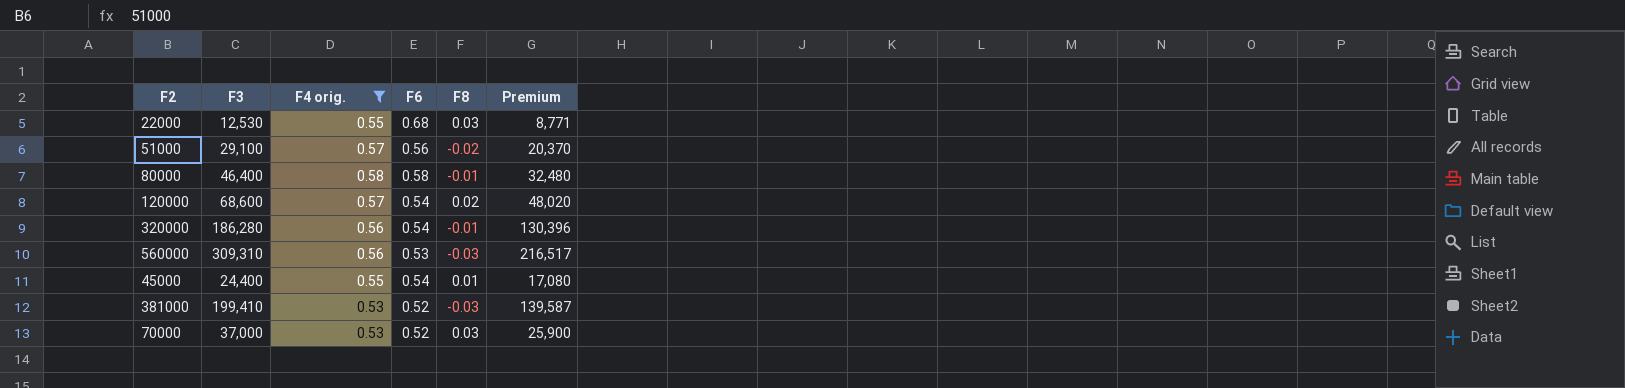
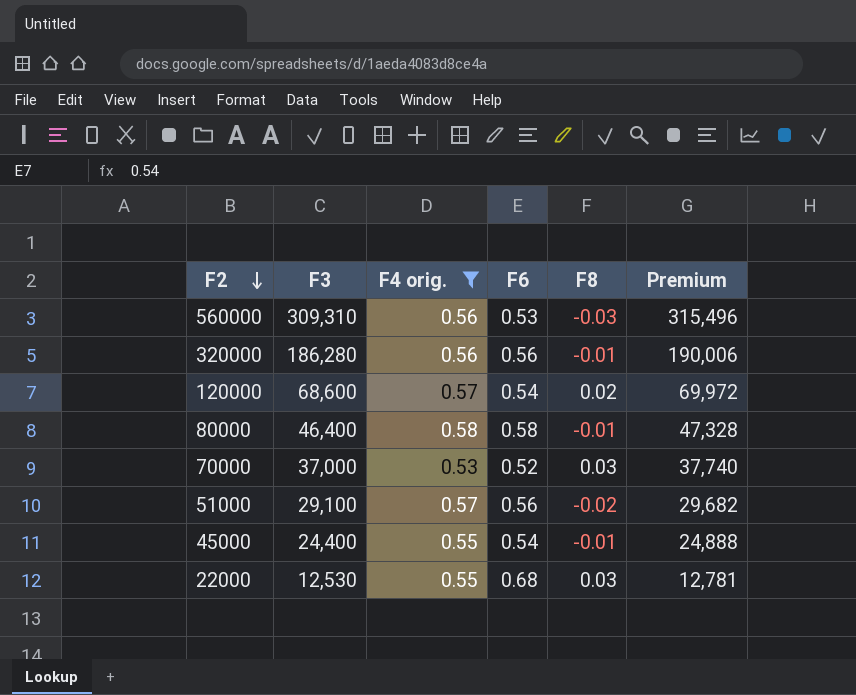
row order: none -> F2 descending
column Premium | formula: [F3] * 0.7 -> [F3] * 1.02
row 381000: 199,410 | 0.53 | 0.52 | -0.03 | 139,587 -> none
320000 | F6: 0.54 -> 0.56
45000 | F8: 0.01 -> -0.01

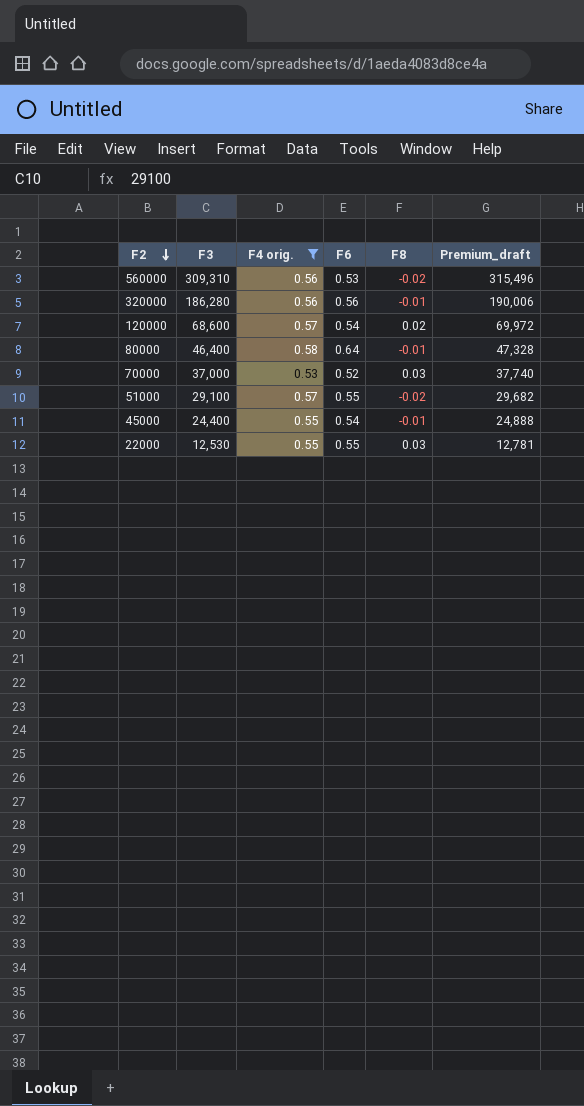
column name: Premium -> Premium_draft
560000 | F8: -0.03 -> -0.02
80000 | F6: 0.58 -> 0.64
51000 | F6: 0.56 -> 0.55
22000 | F6: 0.68 -> 0.55

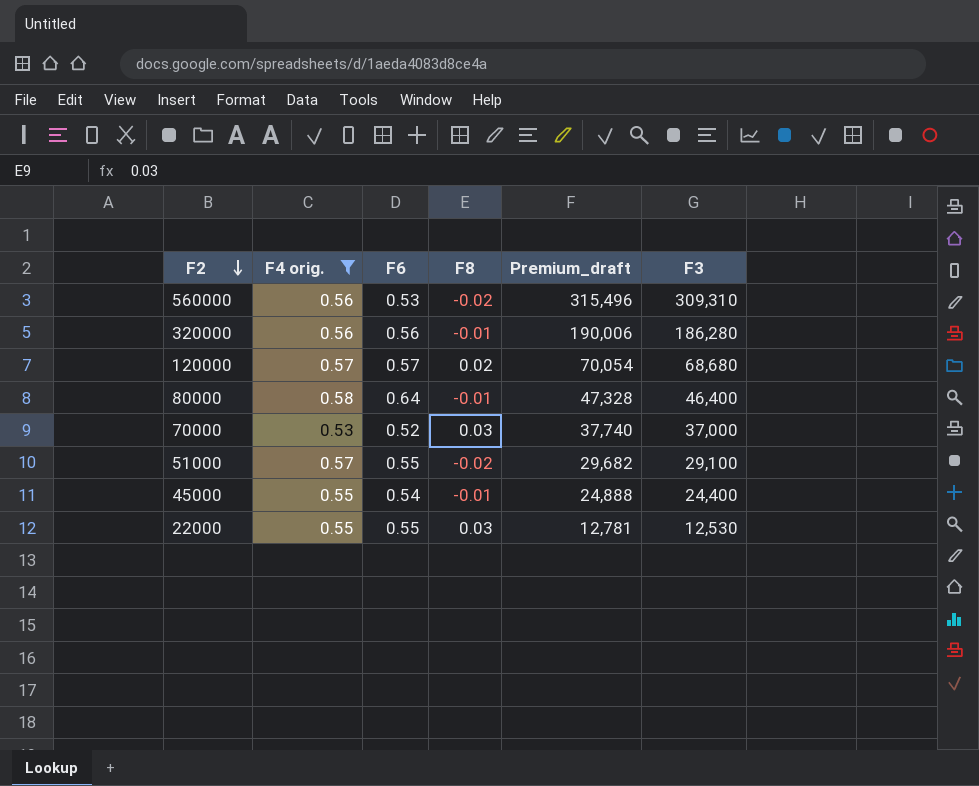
column F3 | position: 2 -> 6
120000 | F6: 0.54 -> 0.57
120000 | Premium_draft: 69,972 -> 70,054
120000 | F3: 68,600 -> 68,680

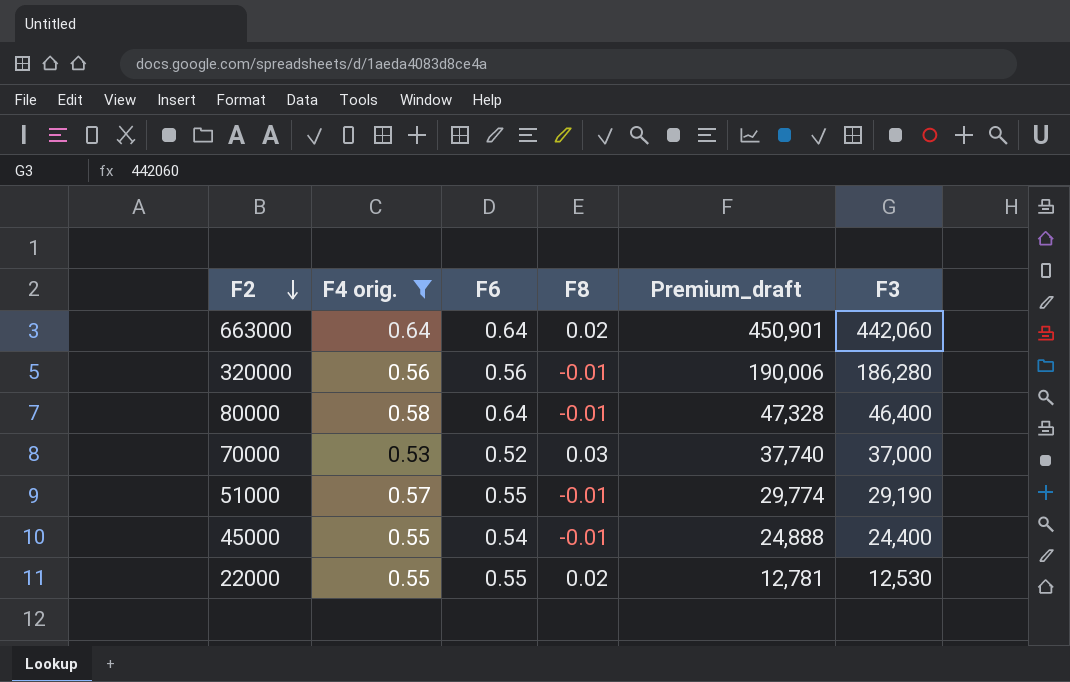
row 560000: 0.56 | 0.53 | -0.02 | 315,496 | 309,310 -> none
row 120000: 0.57 | 0.57 | 0.02 | 70,054 | 68,680 -> none
row 663000: none -> 0.64 | 0.64 | 0.02 | 450,901 | 442,060
51000 | F8: -0.02 -> -0.01
51000 | Premium_draft: 29,682 -> 29,774
51000 | F3: 29,100 -> 29,190
22000 | F8: 0.03 -> 0.02

